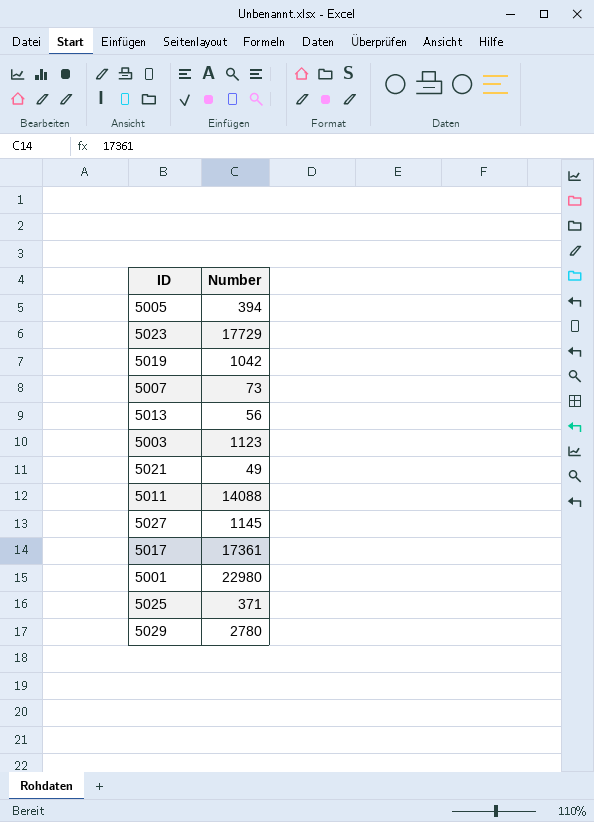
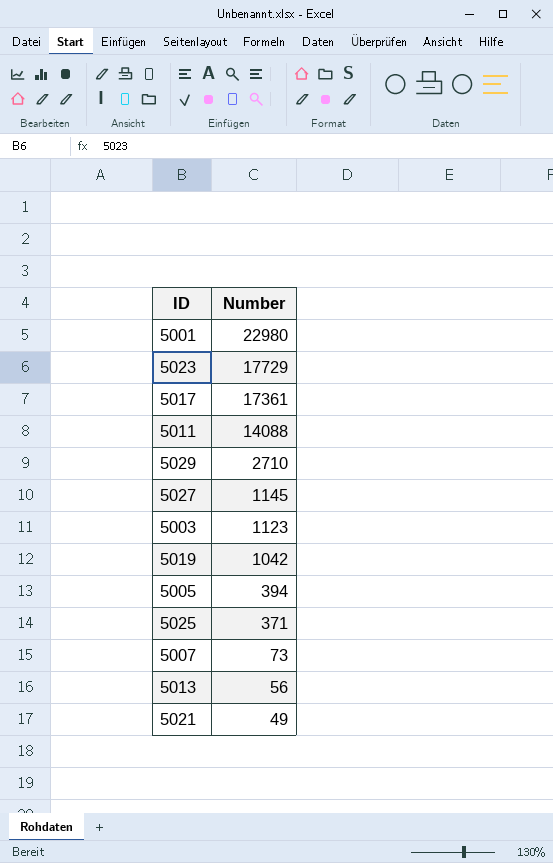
row order: none -> Number descending
5029 | Number: 2780 -> 2710

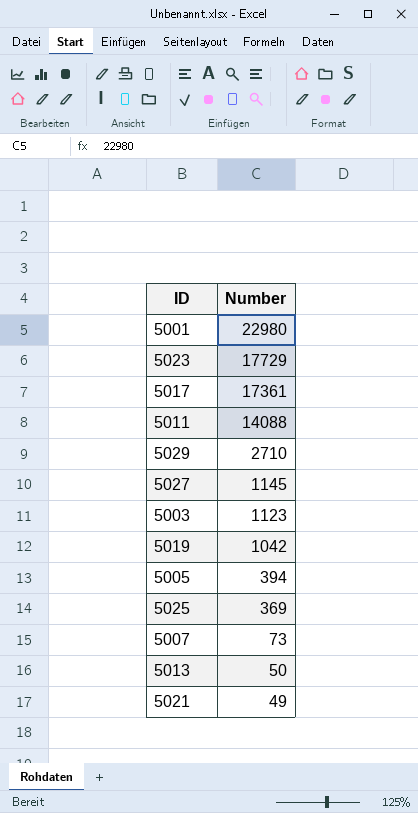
5025 | Number: 371 -> 369
5013 | Number: 56 -> 50

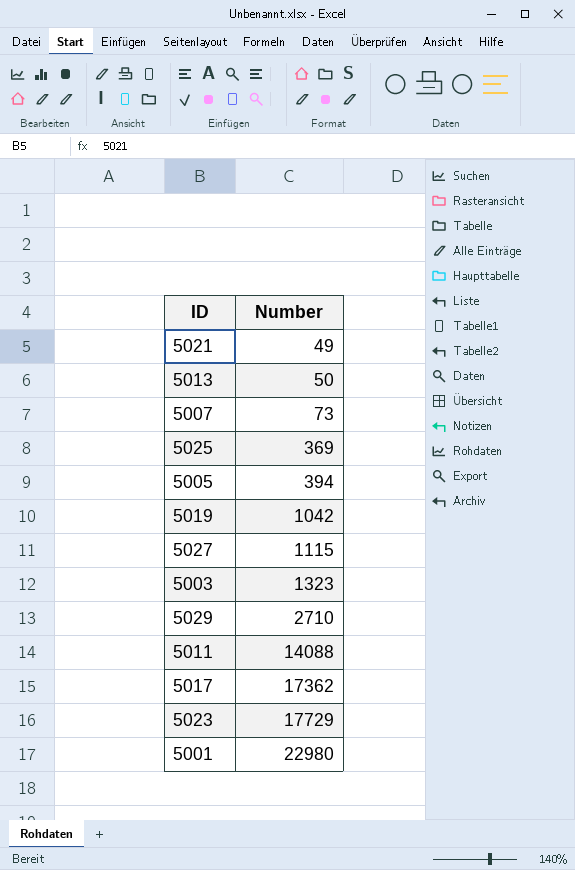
row order: Number descending -> Number ascending
5027 | Number: 1145 -> 1115
5003 | Number: 1123 -> 1323
5017 | Number: 17361 -> 17362

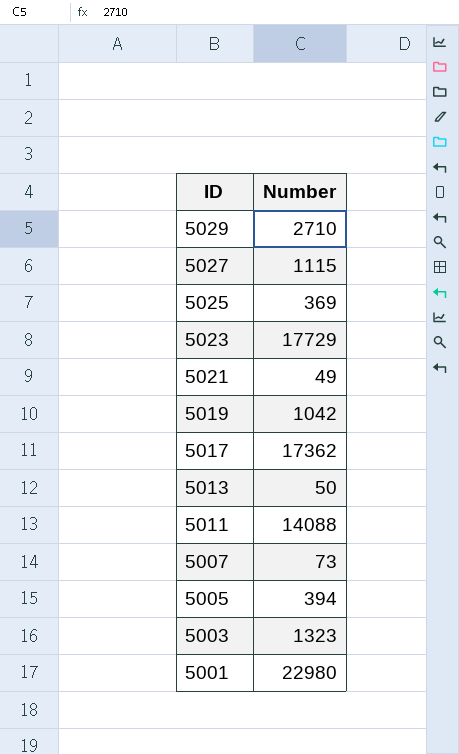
row order: Number ascending -> ID descending

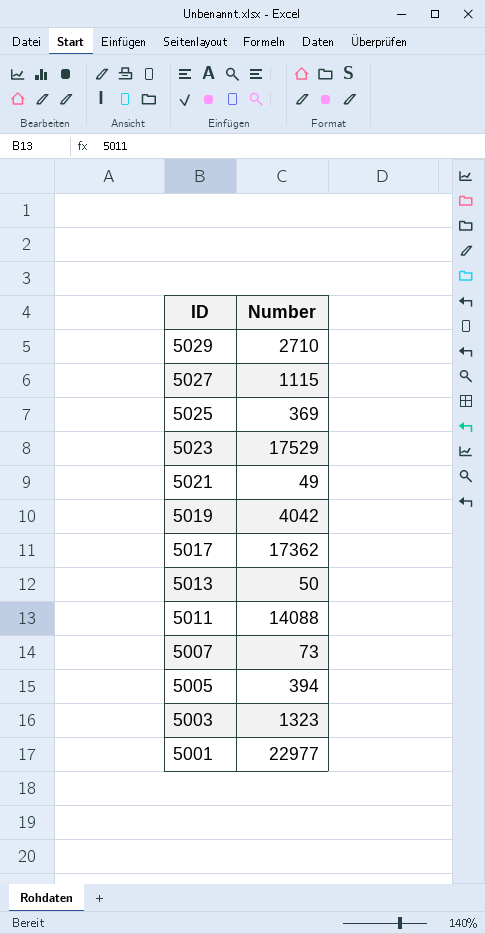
5023 | Number: 17729 -> 17529
5019 | Number: 1042 -> 4042
5001 | Number: 22980 -> 22977

